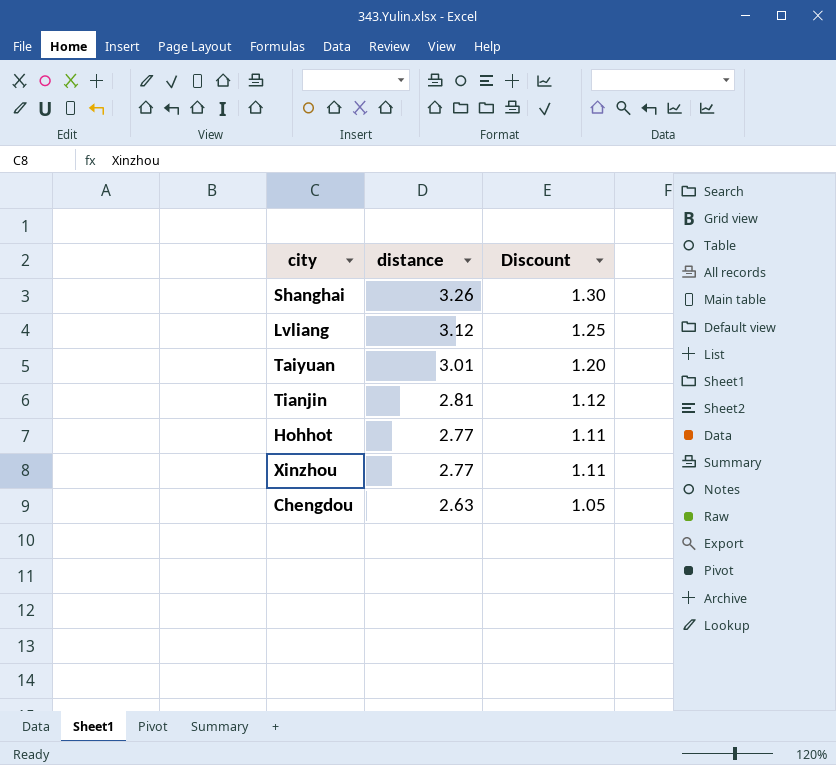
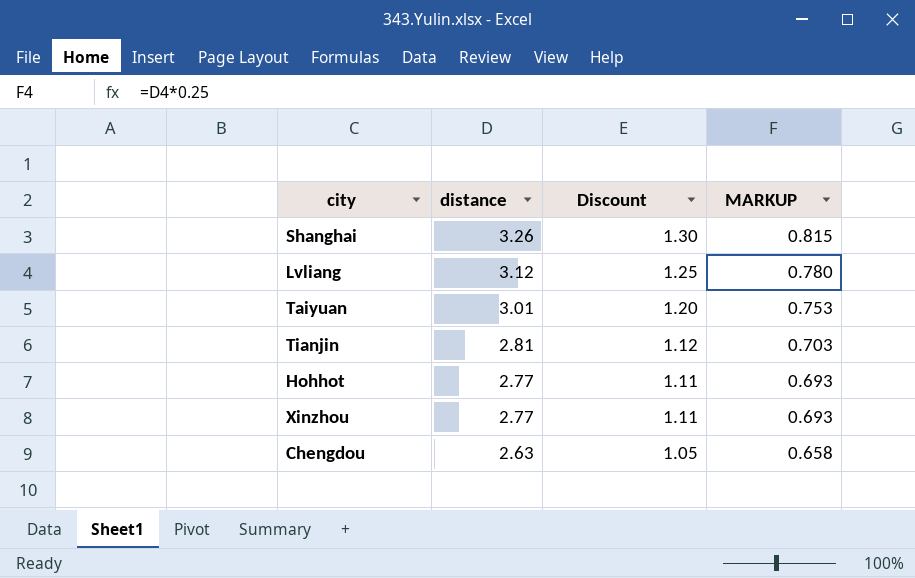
column MARKUP | formula: none -> [distance] * 0.25

